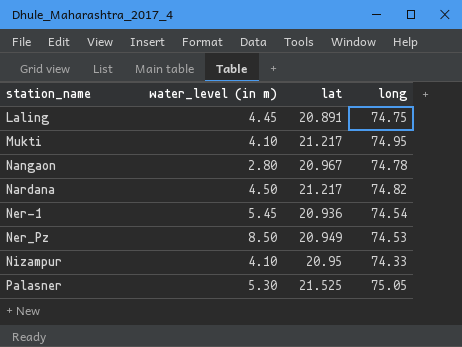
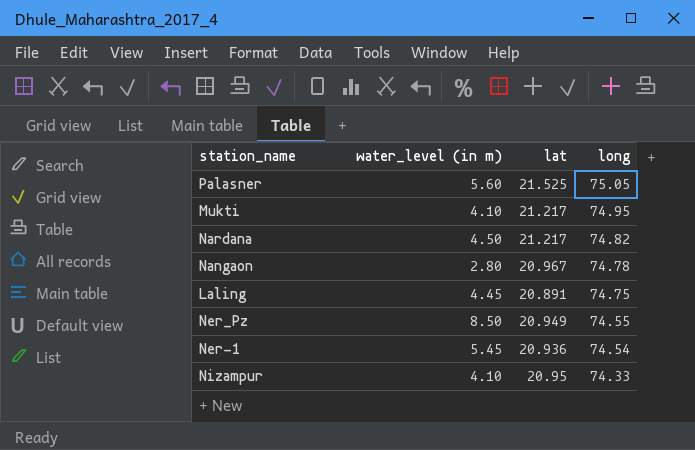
row order: station_name ascending -> long descending
Palasner | water_level (in m): 5.30 -> 5.60
Ner_Pz | long: 74.53 -> 74.55

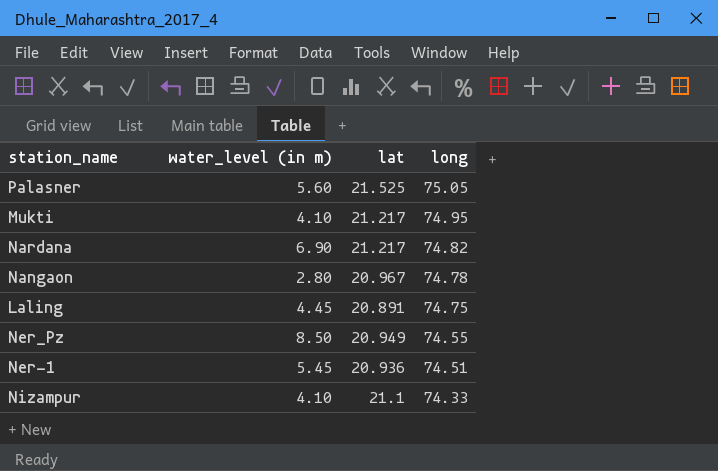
Nardana | water_level (in m): 4.50 -> 6.90
Ner-1 | long: 74.54 -> 74.51
Nizampur | lat: 20.95 -> 21.1

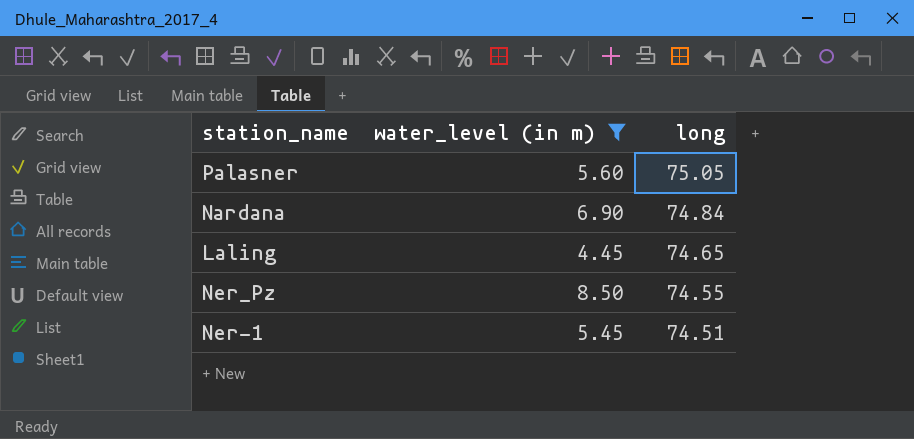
filter: none -> water_level (in m) >= 4.45
column lat | position: 3 -> none
Nardana | long: 74.82 -> 74.84
Laling | long: 74.75 -> 74.65

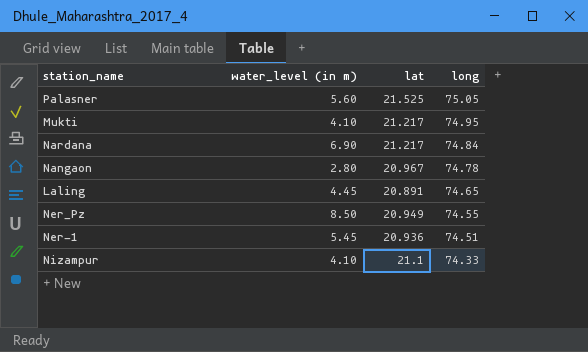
filter: water_level (in m) >= 4.45 -> none
column lat | position: none -> 3

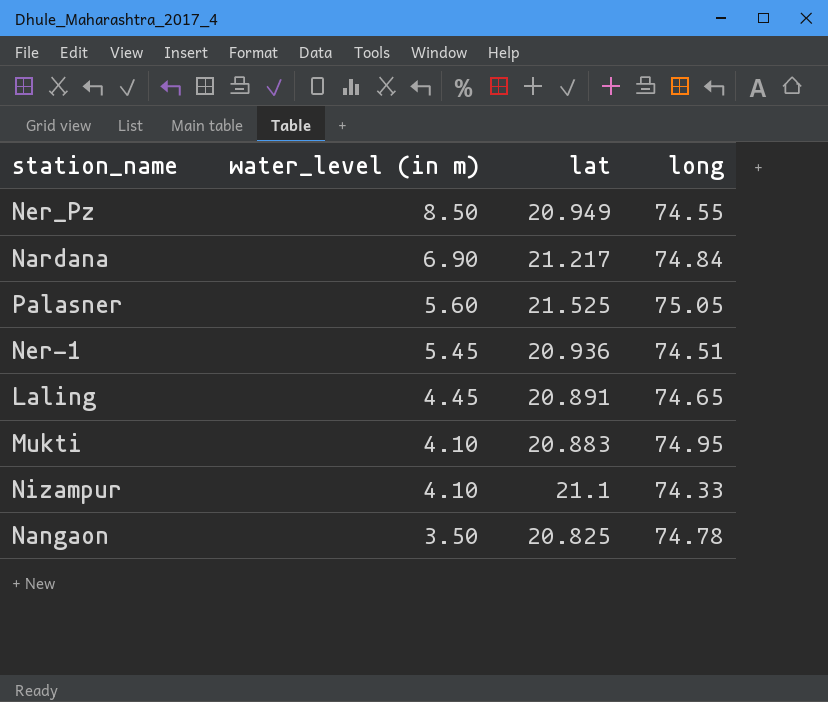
row order: long descending -> water_level (in m) descending
Mukti | lat: 21.217 -> 20.883
Nangaon | water_level (in m): 2.80 -> 3.50
Nangaon | lat: 20.967 -> 20.825

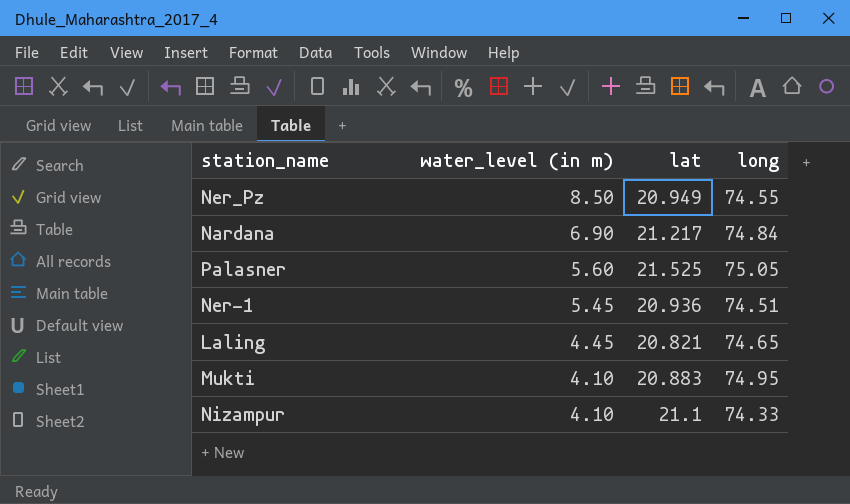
row Nangaon: 3.50 | 20.825 | 74.78 -> none
Laling | lat: 20.891 -> 20.821

